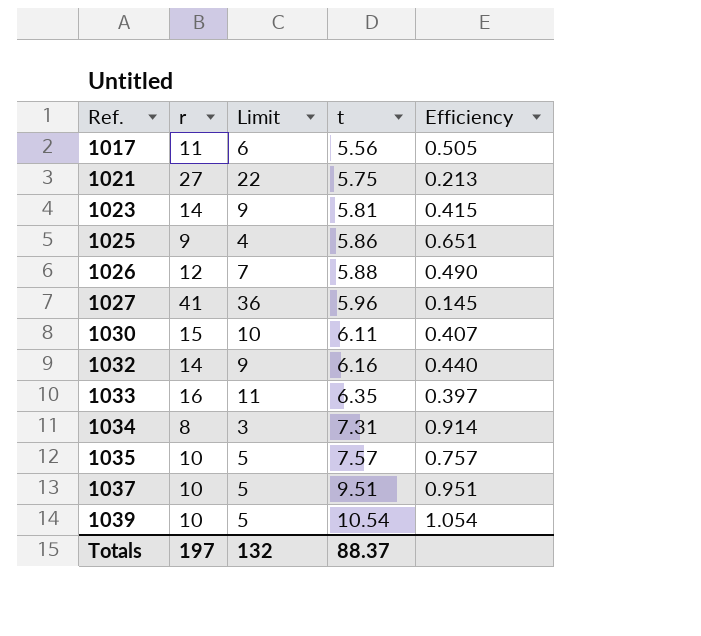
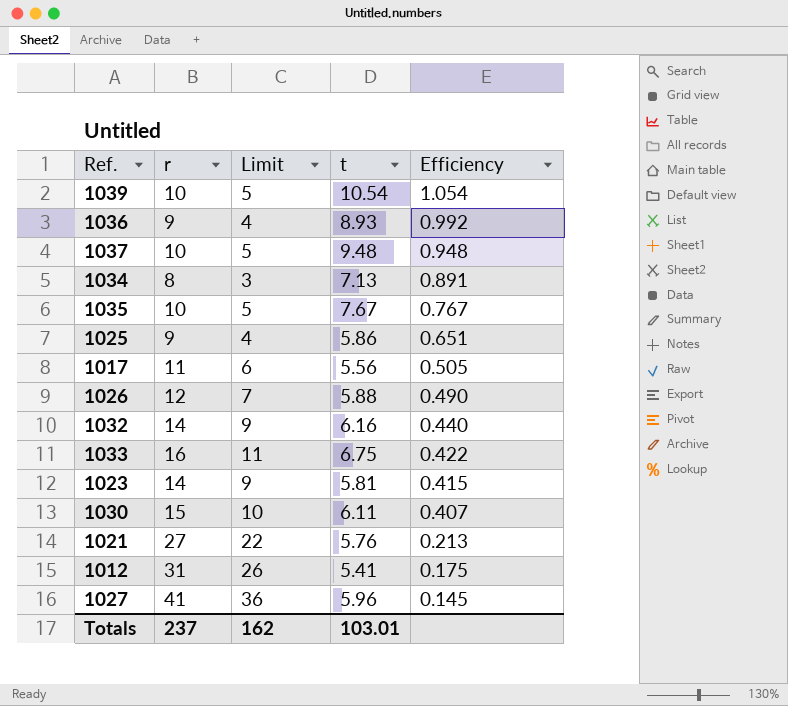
row order: Ref. ascending -> Efficiency descending
row 1036: none -> 9 | 4 | 8.93 | 0.992
1037 | t: 9.51 -> 9.48
1037 | Efficiency: 0.951 -> 0.948
1034 | t: 7.31 -> 7.13
1034 | Efficiency: 0.914 -> 0.891
1035 | t: 7.57 -> 7.67
1035 | Efficiency: 0.757 -> 0.767
1033 | t: 6.35 -> 6.75
1033 | Efficiency: 0.397 -> 0.422
1021 | t: 5.75 -> 5.76
row 1012: none -> 31 | 26 | 5.41 | 0.175
Totals | r: 197 -> 237
Totals | Limit: 132 -> 162
Totals | t: 88.37 -> 103.01

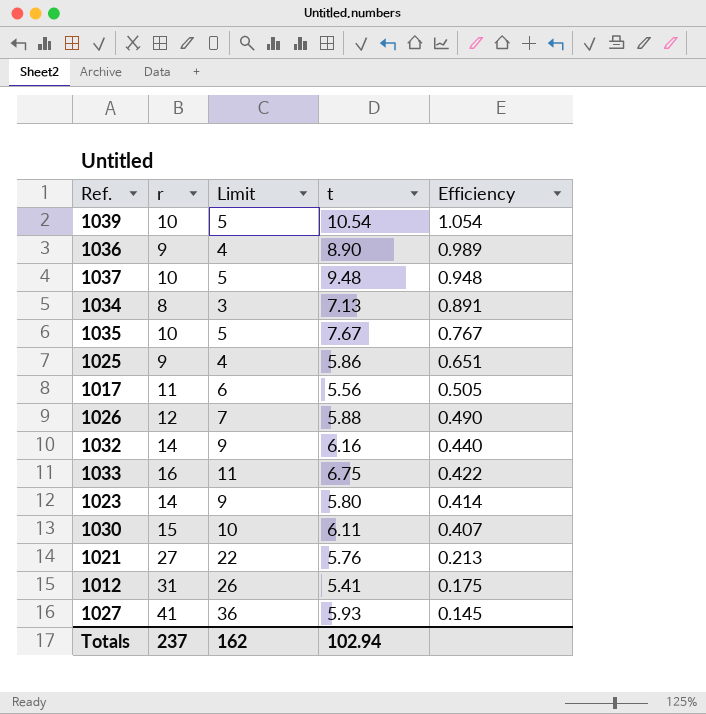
1036 | t: 8.93 -> 8.90
1036 | Efficiency: 0.992 -> 0.989
1023 | t: 5.81 -> 5.80
1023 | Efficiency: 0.415 -> 0.414
1027 | t: 5.96 -> 5.93
Totals | t: 103.01 -> 102.94

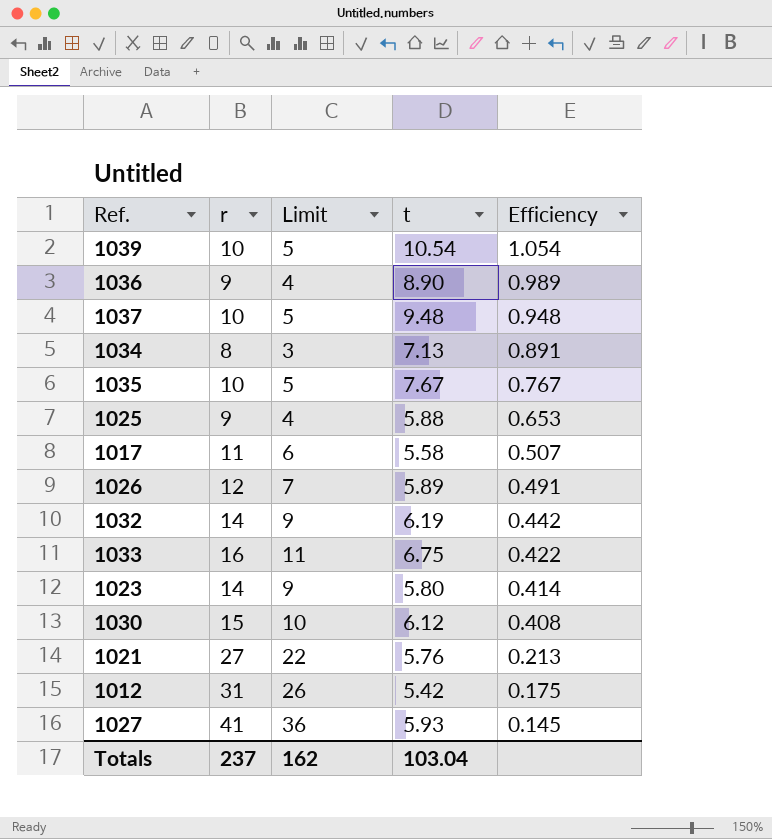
1025 | t: 5.86 -> 5.88
1025 | Efficiency: 0.651 -> 0.653
1017 | t: 5.56 -> 5.58
1017 | Efficiency: 0.505 -> 0.507
1026 | t: 5.88 -> 5.89
1026 | Efficiency: 0.490 -> 0.491
1032 | t: 6.16 -> 6.19
1032 | Efficiency: 0.440 -> 0.442
1030 | t: 6.11 -> 6.12
1030 | Efficiency: 0.407 -> 0.408
1012 | t: 5.41 -> 5.42
Totals | t: 102.94 -> 103.04

